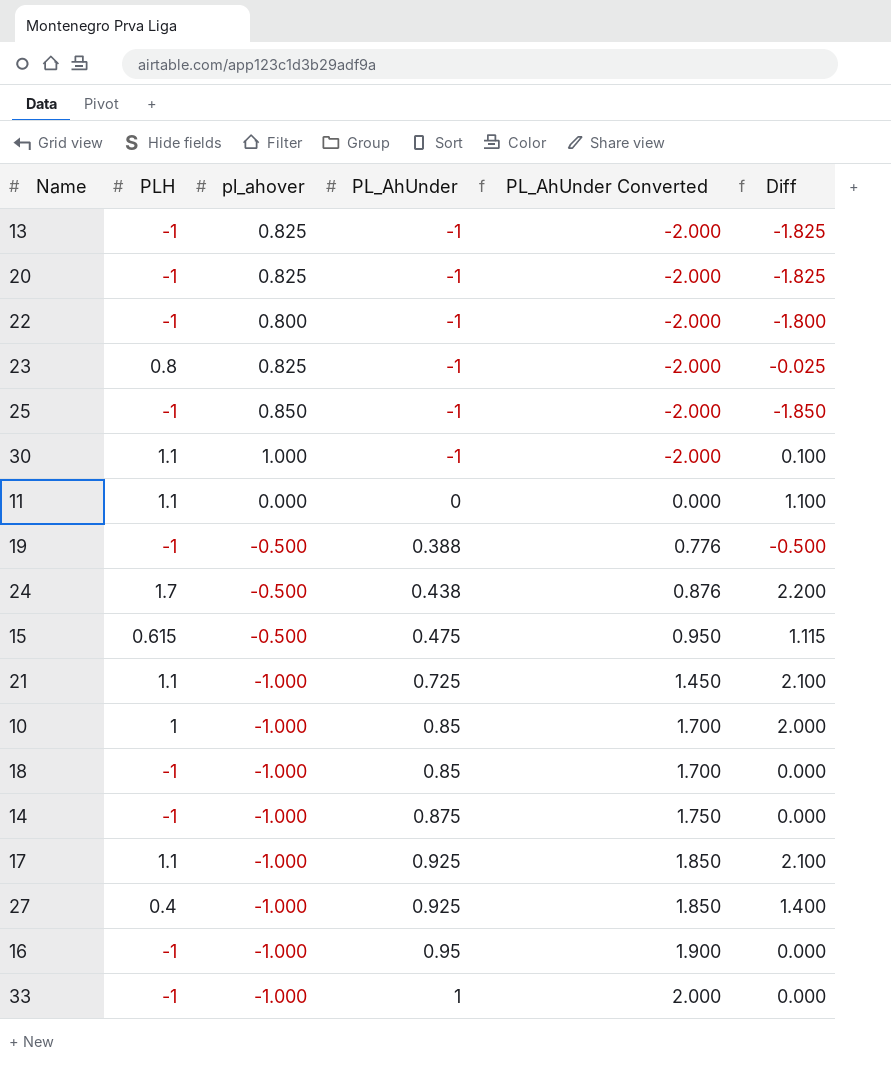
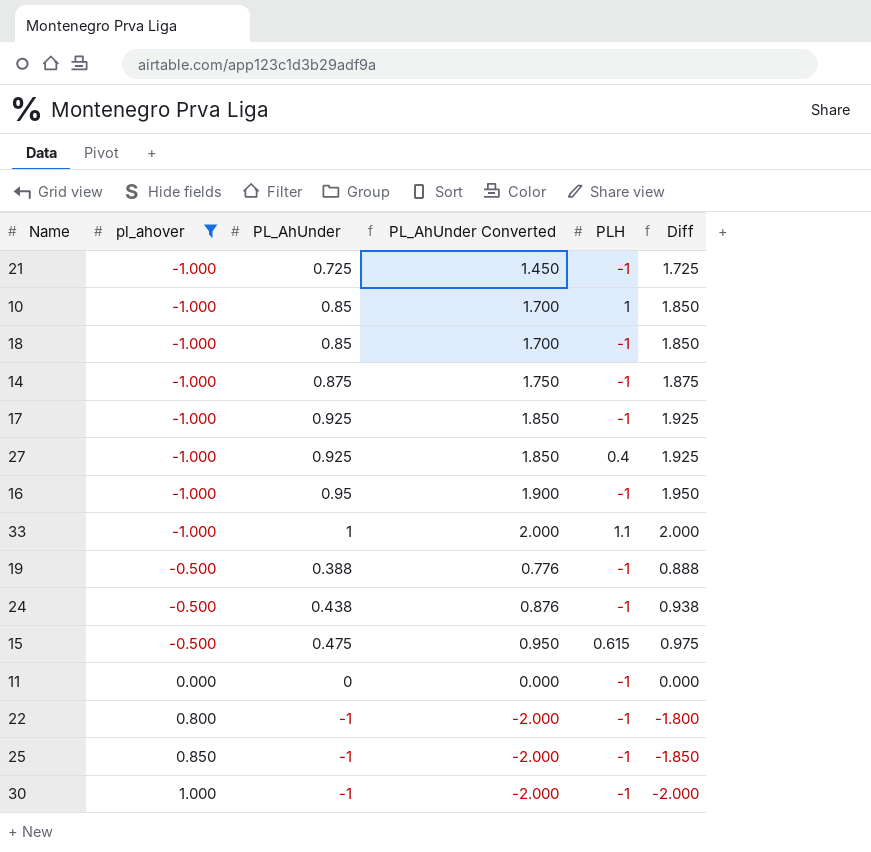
filter: none -> pl_ahover != 0.825
row order: PL_AhUnder ascending -> pl_ahover ascending
column PLH | position: 2 -> 5
column Diff | formula: [PLH] - [pl_ahover] -> [PL_AhUnder] - [pl_ahover]
21 | PLH: 1.1 -> -1
17 | PLH: 1.1 -> -1
33 | PLH: -1 -> 1.1
24 | PLH: 1.7 -> -1
11 | PLH: 1.1 -> -1
30 | PLH: 1.1 -> -1

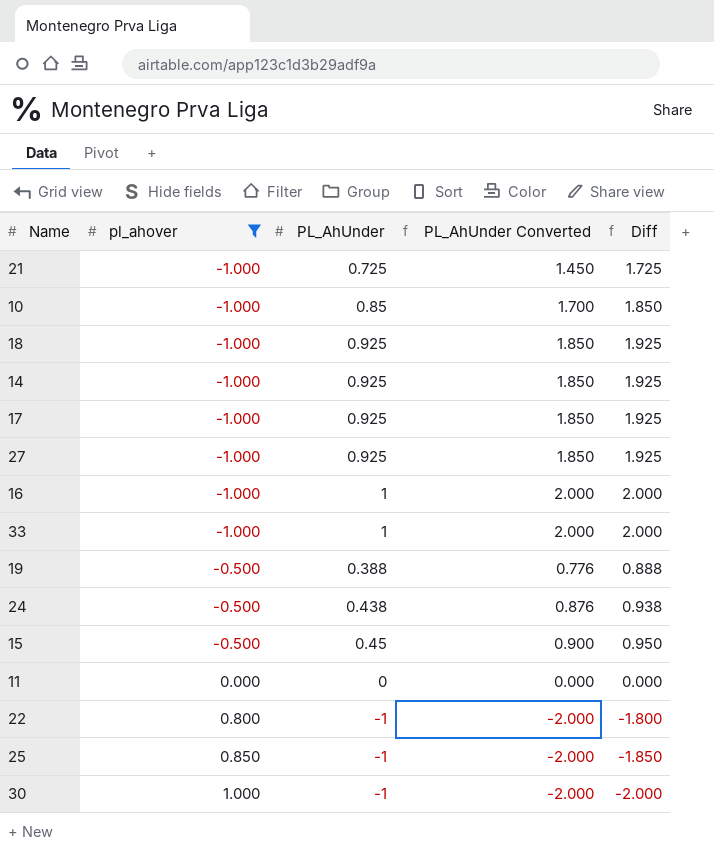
column PLH | position: 5 -> none
18 | PL_AhUnder: 0.85 -> 0.925
18 | PL_AhUnder Converted: 1.700 -> 1.850
18 | Diff: 1.850 -> 1.925
14 | PL_AhUnder: 0.875 -> 0.925
14 | PL_AhUnder Converted: 1.750 -> 1.850
14 | Diff: 1.875 -> 1.925
16 | PL_AhUnder: 0.95 -> 1
16 | PL_AhUnder Converted: 1.900 -> 2.000
16 | Diff: 1.950 -> 2.000
15 | PL_AhUnder: 0.475 -> 0.45
15 | PL_AhUnder Converted: 0.950 -> 0.900
15 | Diff: 0.975 -> 0.950

